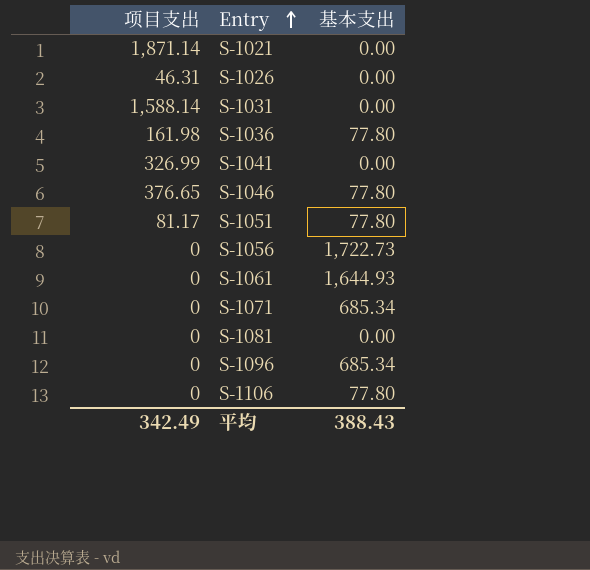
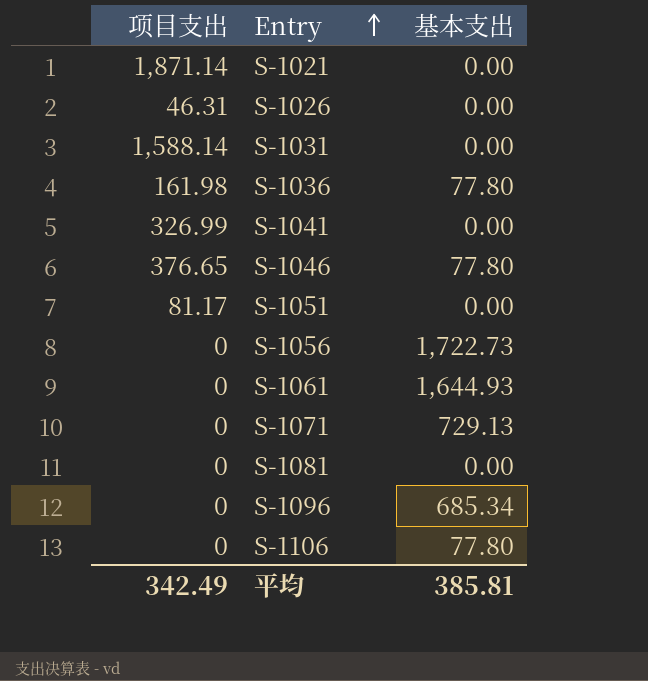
S-1051 | 基本支出: 77.80 -> 0.00
S-1071 | 基本支出: 685.34 -> 729.13
平均 | 基本支出: 388.43 -> 385.81

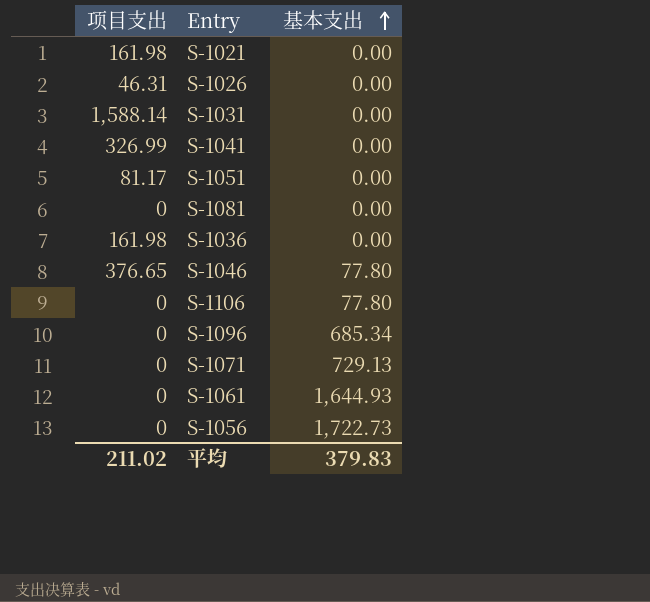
row order: Entry ascending -> 基本支出 ascending
S-1021 | 项目支出: 1,871.14 -> 161.98
S-1036 | 基本支出: 77.80 -> 0.00
平均 | 项目支出: 342.49 -> 211.02
平均 | 基本支出: 385.81 -> 379.83

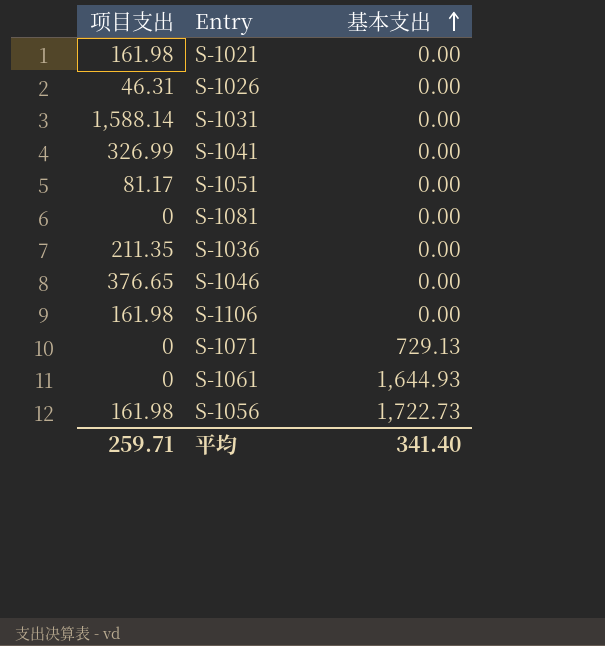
row S-1096: 0 | 685.34 -> none
S-1036 | 项目支出: 161.98 -> 211.35
S-1046 | 基本支出: 77.80 -> 0.00
S-1106 | 项目支出: 0 -> 161.98
S-1106 | 基本支出: 77.80 -> 0.00
S-1056 | 项目支出: 0 -> 161.98
平均 | 项目支出: 211.02 -> 259.71
平均 | 基本支出: 379.83 -> 341.40

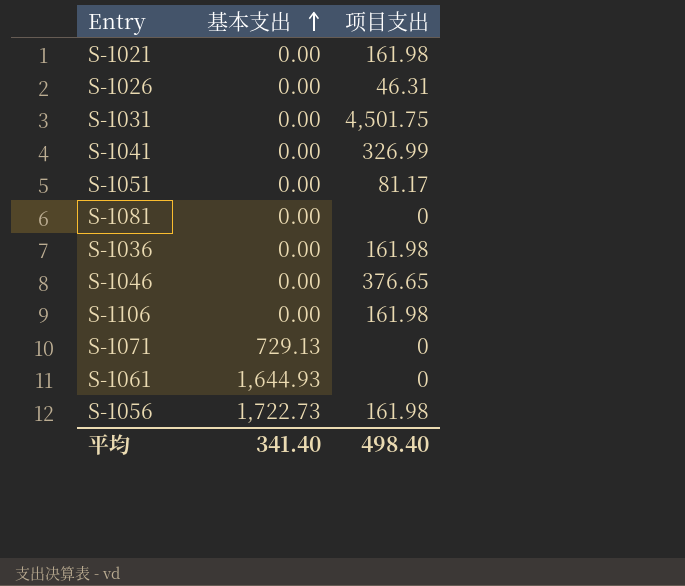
column 项目支出 | position: 1 -> 3
S-1031 | 项目支出: 1,588.14 -> 4,501.75
S-1036 | 项目支出: 211.35 -> 161.98
平均 | 项目支出: 259.71 -> 498.40

